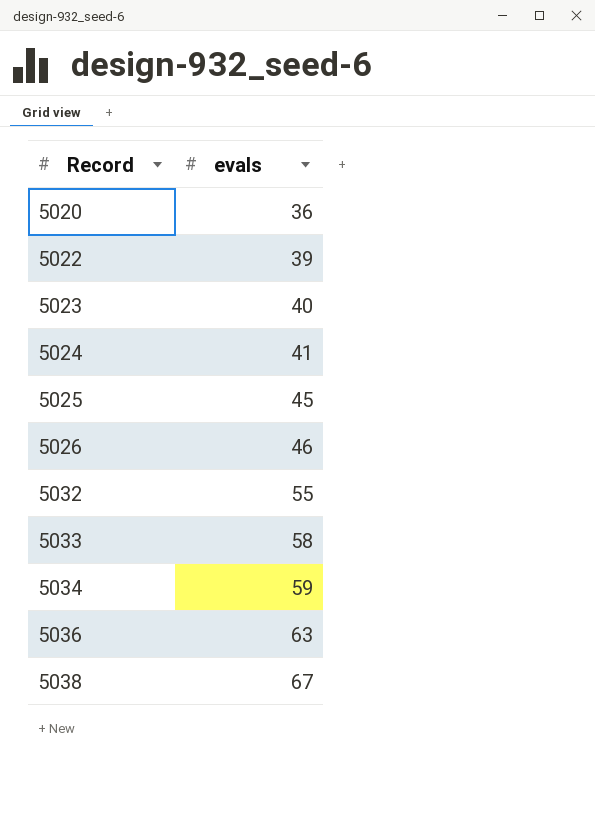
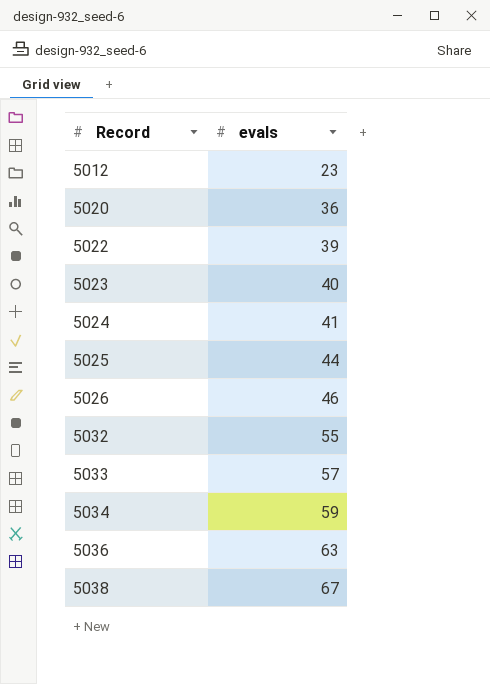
row 5012: none -> 23
5025 | evals: 45 -> 44
5033 | evals: 58 -> 57

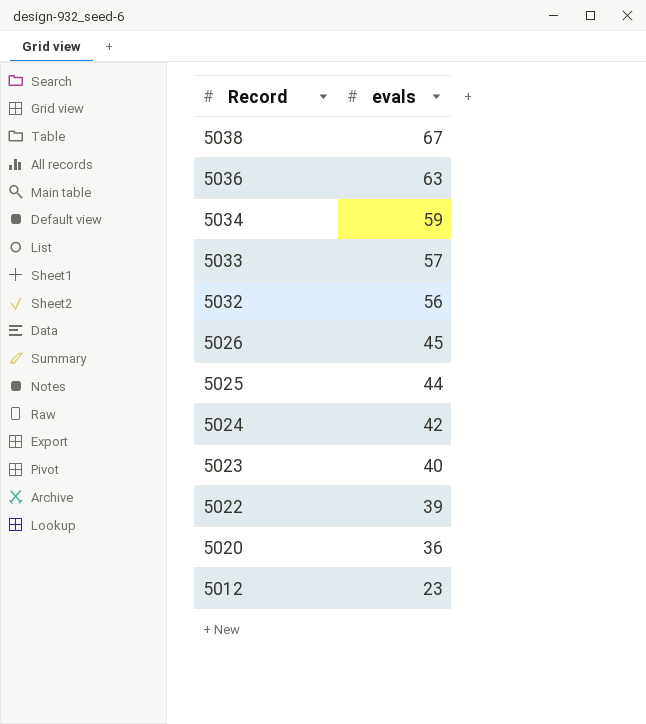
row order: Record ascending -> Record descending
5032 | evals: 55 -> 56
5026 | evals: 46 -> 45
5024 | evals: 41 -> 42

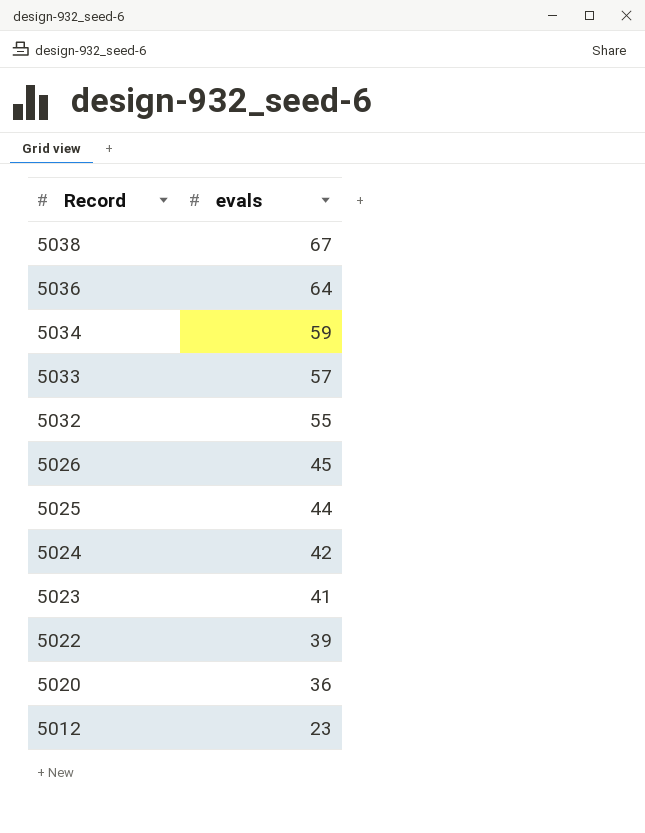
5036 | evals: 63 -> 64
5032 | evals: 56 -> 55
5023 | evals: 40 -> 41

